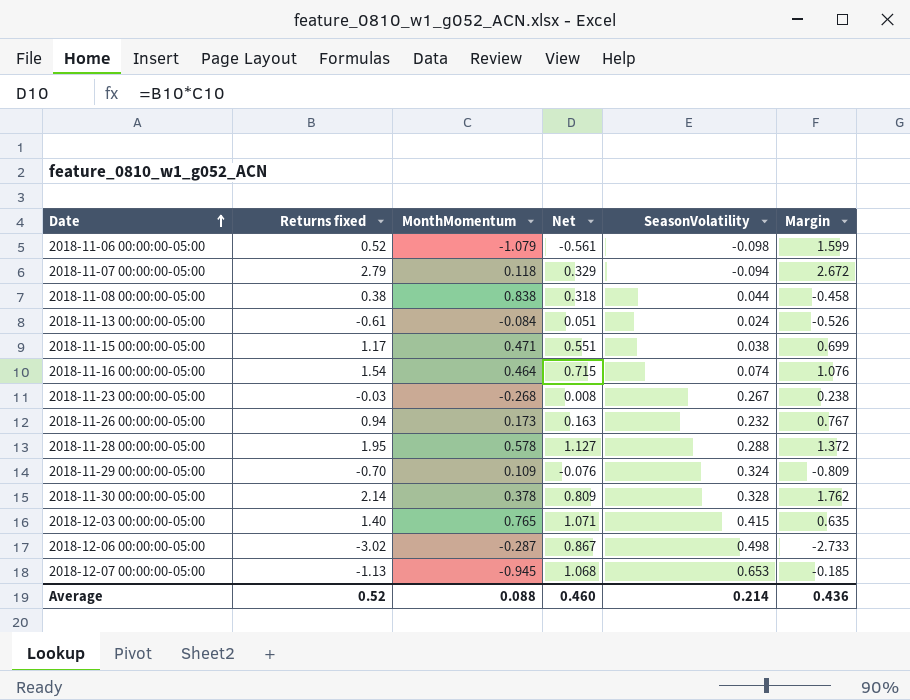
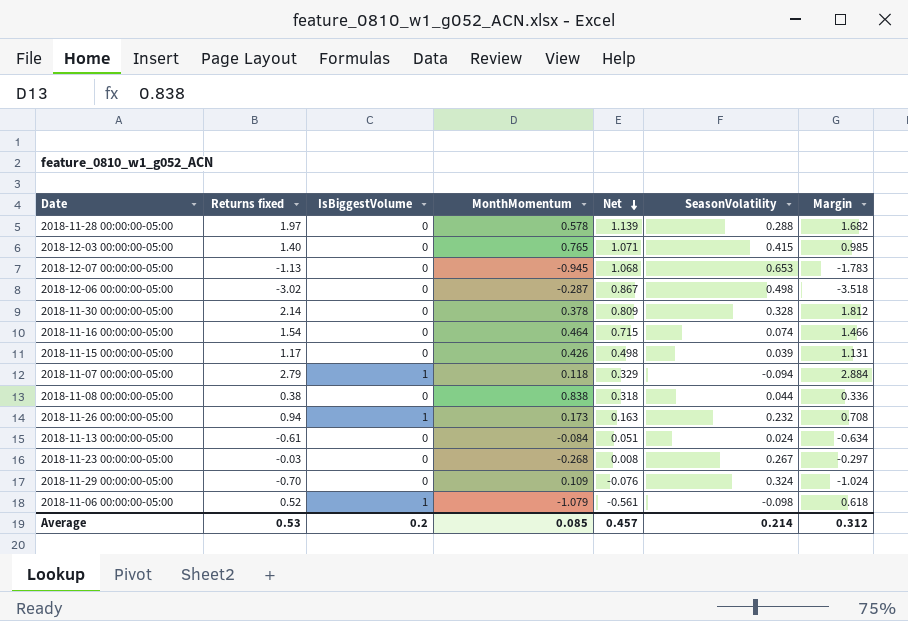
row order: Date ascending -> Net descending
column IsBiggestVolume | position: none -> 3
column Margin | formula: [Returns fixed] - [MonthMomentum] -> [Returns fixed] - [SeasonVolatility]
2018-11-28 00:00:00-05:00 | Returns fixed: 1.95 -> 1.97
2018-11-28 00:00:00-05:00 | Net: 1.127 -> 1.139
2018-11-15 00:00:00-05:00 | MonthMomentum: 0.471 -> 0.426
2018-11-15 00:00:00-05:00 | Net: 0.551 -> 0.498
2018-11-15 00:00:00-05:00 | SeasonVolatility: 0.038 -> 0.039
Average | Returns fixed: 0.52 -> 0.53
Average | MonthMomentum: 0.088 -> 0.085
Average | Net: 0.460 -> 0.457
Average | Margin: 0.436 -> 0.312

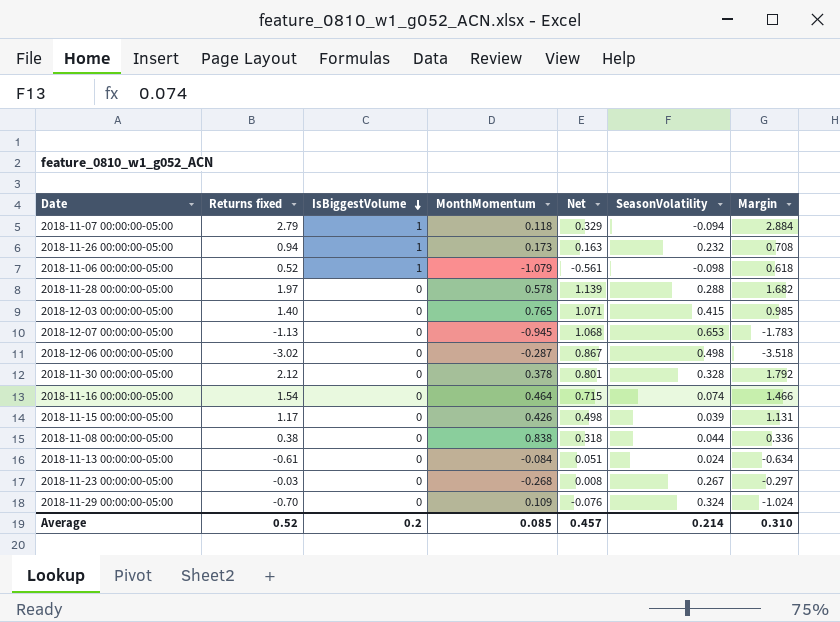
row order: Net descending -> IsBiggestVolume descending
2018-11-30 00:00:00-05:00 | Returns fixed: 2.14 -> 2.12
2018-11-30 00:00:00-05:00 | Net: 0.809 -> 0.801
2018-11-30 00:00:00-05:00 | Margin: 1.812 -> 1.792
Average | Returns fixed: 0.53 -> 0.52
Average | Margin: 0.312 -> 0.310

